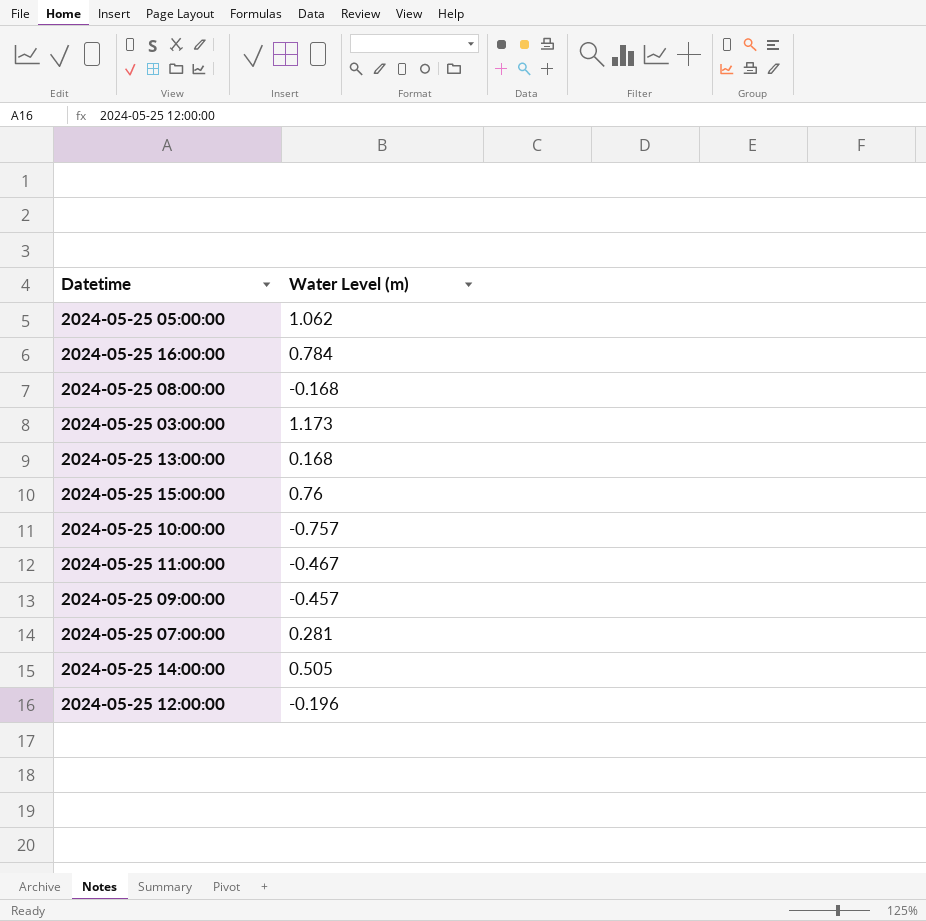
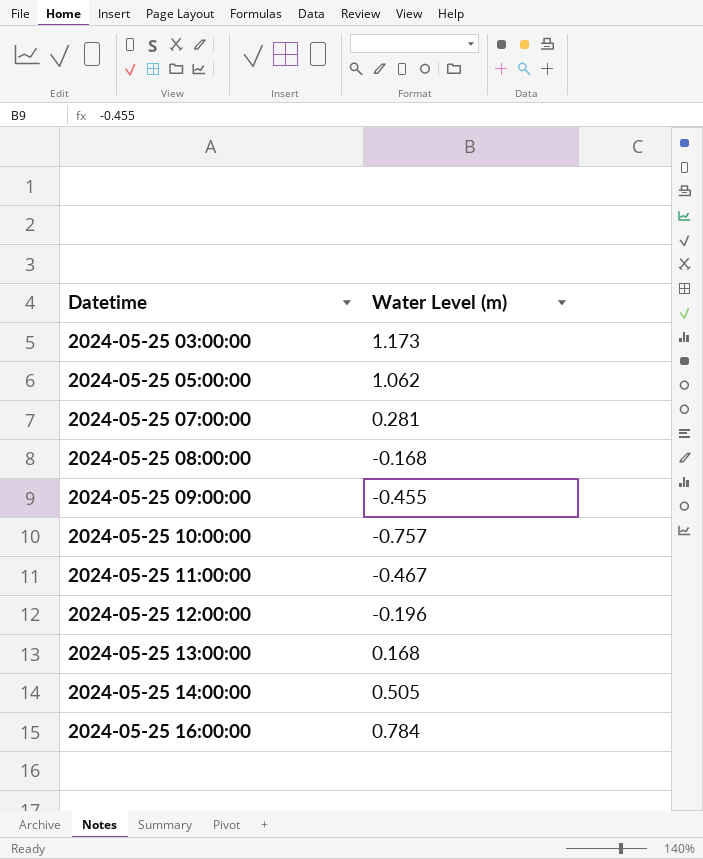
row order: none -> Datetime ascending
row 2024-05-25 15:00:00: 0.76 -> none
2024-05-25 09:00:00 | Water Level (m): -0.457 -> -0.455

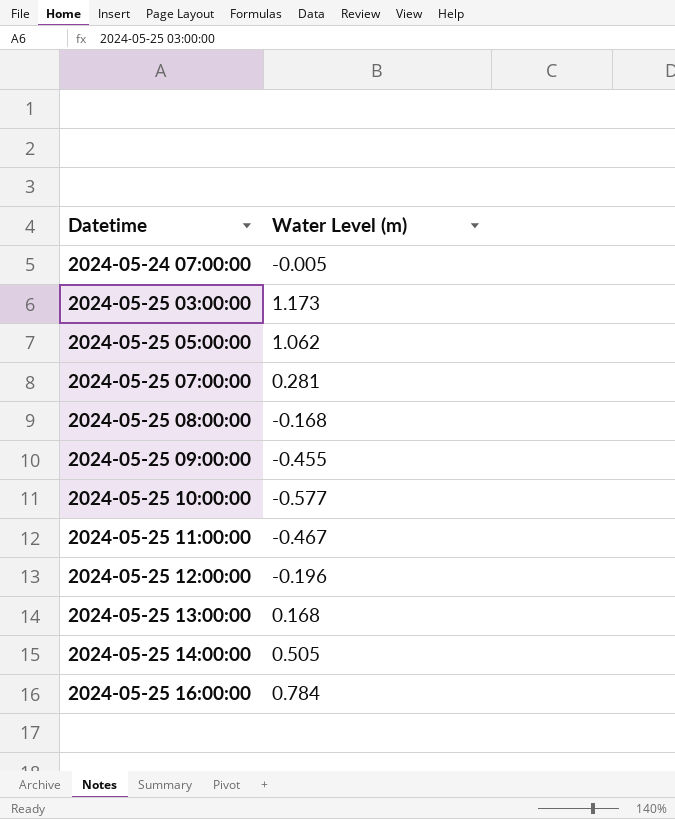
row 2024-05-24 07:00:00: none -> -0.005
2024-05-25 10:00:00 | Water Level (m): -0.757 -> -0.577

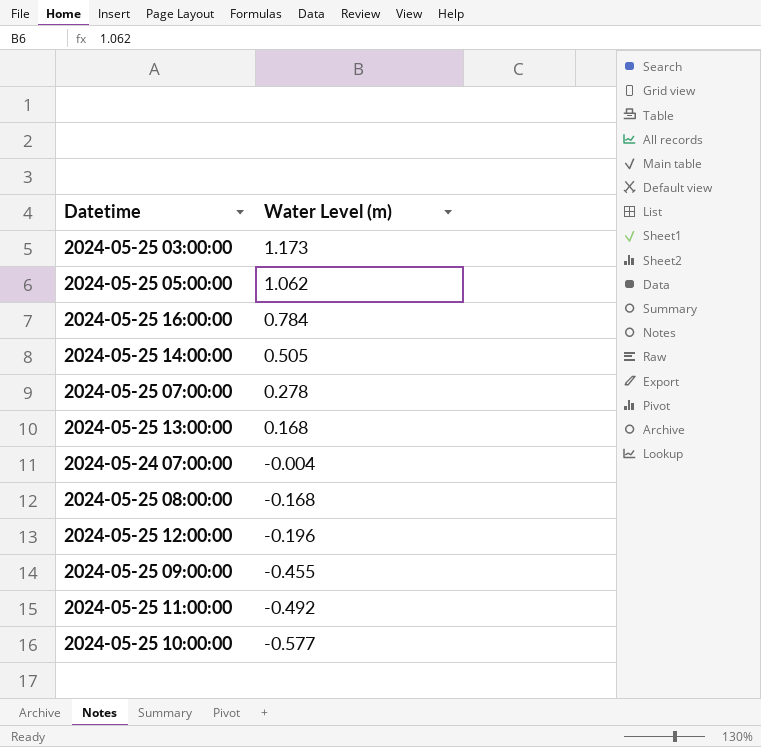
row order: Datetime ascending -> Water Level (m) descending
2024-05-25 07:00:00 | Water Level (m): 0.281 -> 0.278
2024-05-24 07:00:00 | Water Level (m): -0.005 -> -0.004
2024-05-25 11:00:00 | Water Level (m): -0.467 -> -0.492

